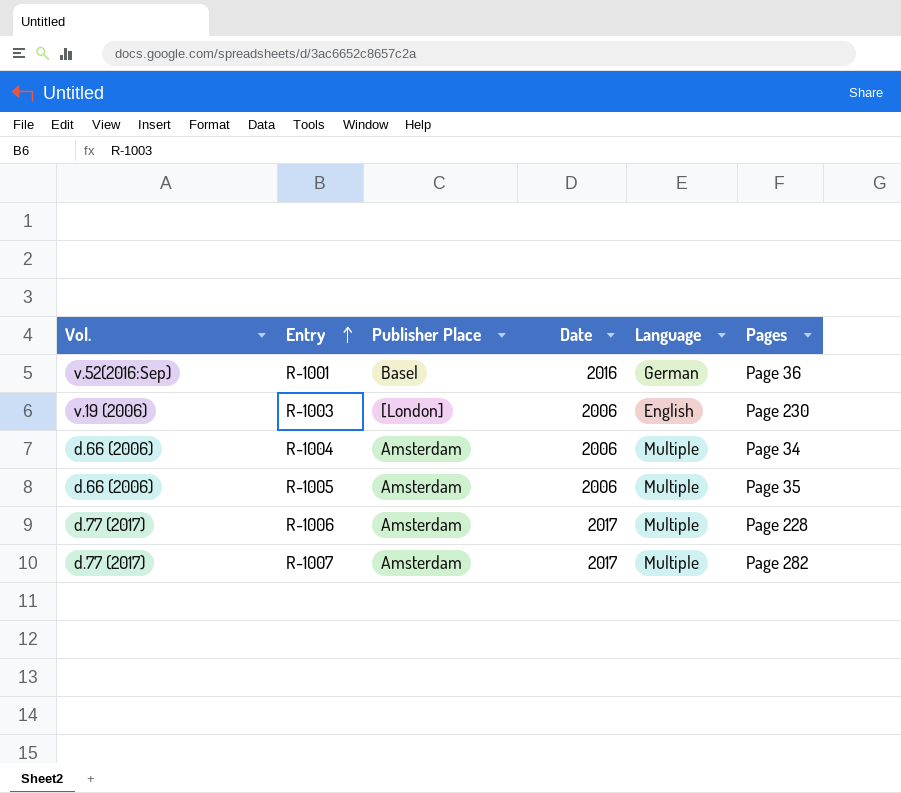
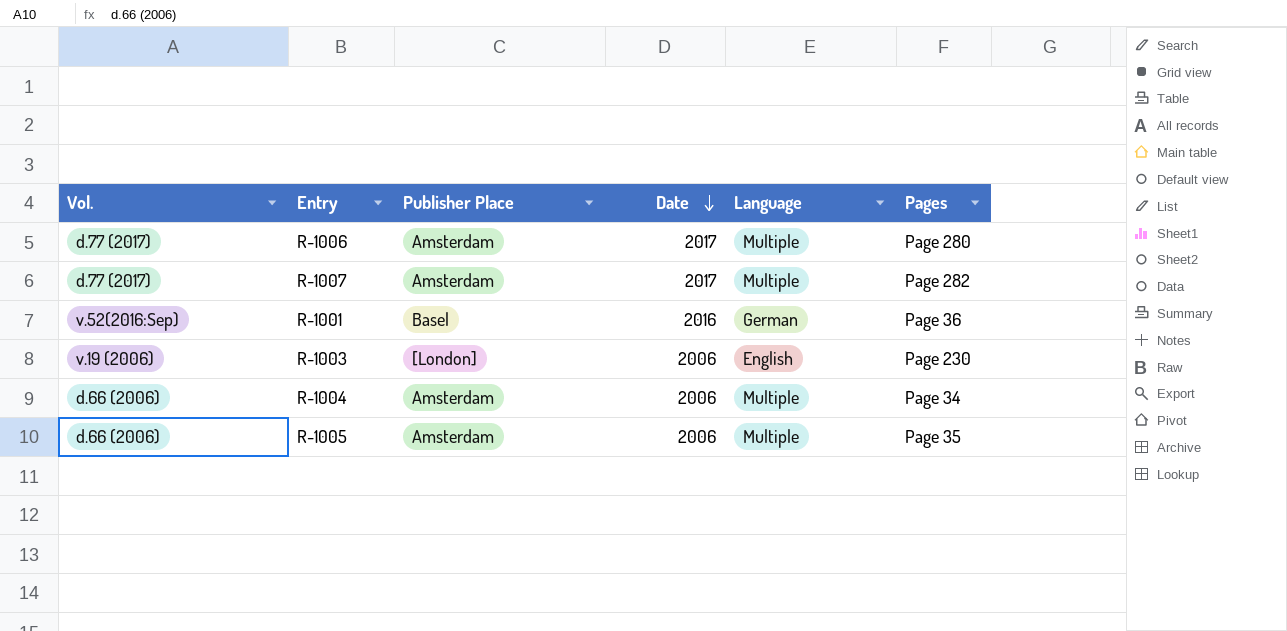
row order: Entry ascending -> Date descending
R-1006 | Pages: Page 228 -> Page 280

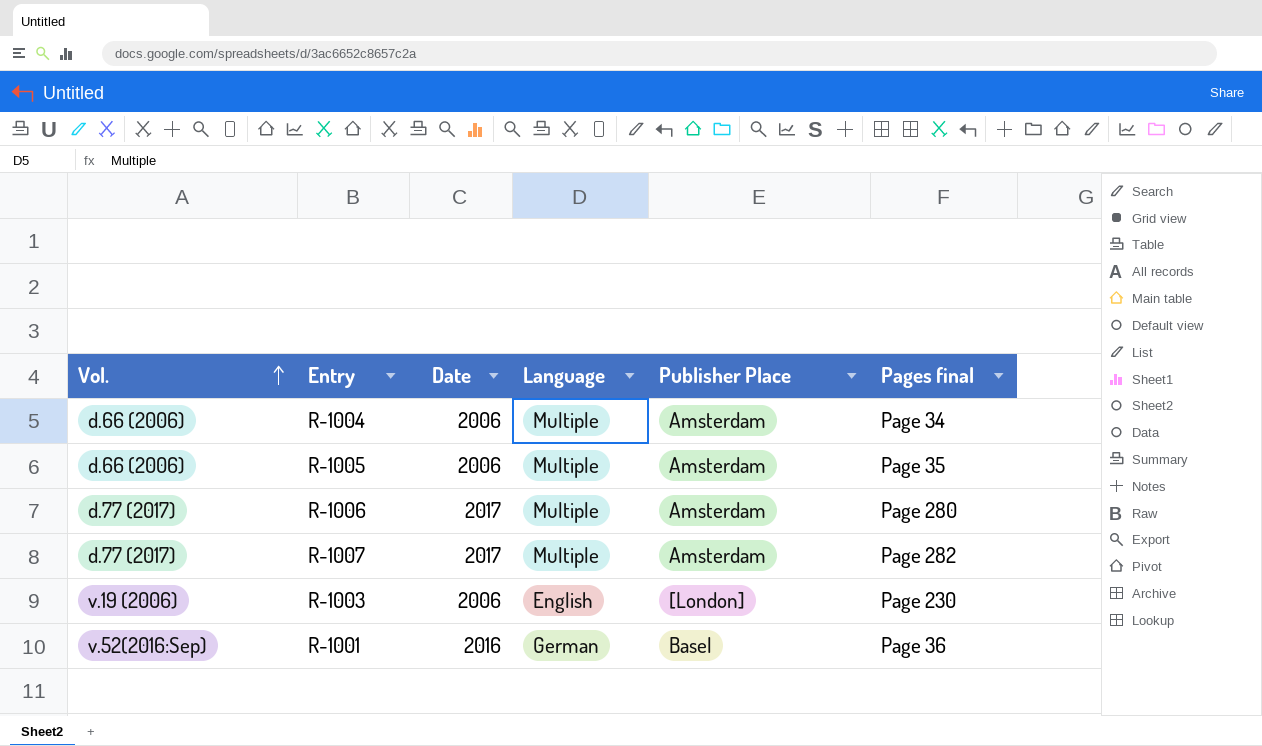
row order: Date descending -> Vol. ascending
column Publisher Place | position: 3 -> 5
column name: Pages -> Pages final

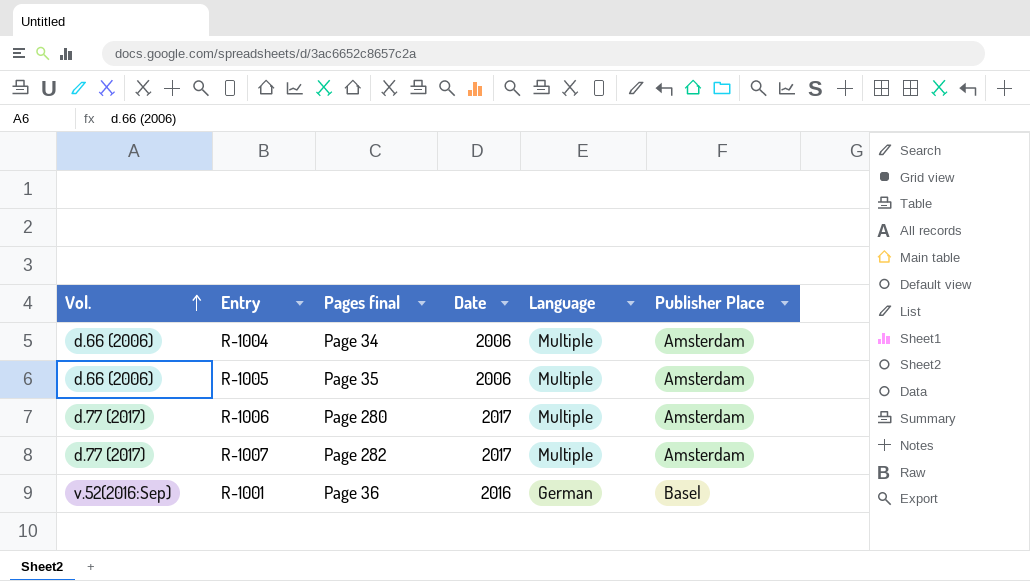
column Pages final | position: 6 -> 3
row R-1003: v.19 (2006) | 2006 | English | [London] | Page 230 -> none

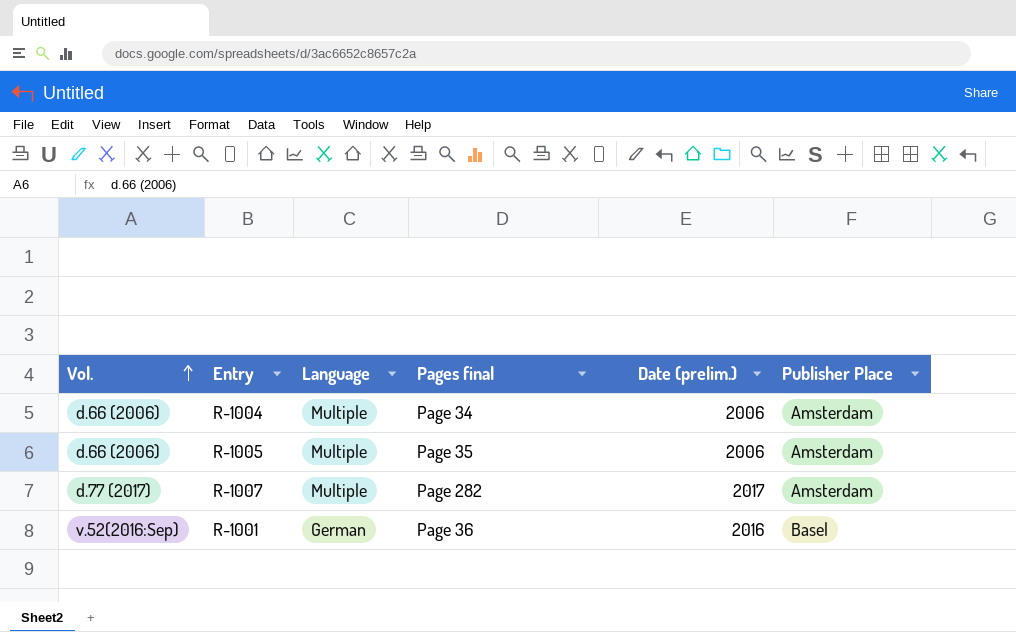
column Language | position: 5 -> 3
column name: Date -> Date (prelim.)
row R-1006: d.77 (2017) | Page 280 | 2017 | Multiple | Amsterdam -> none

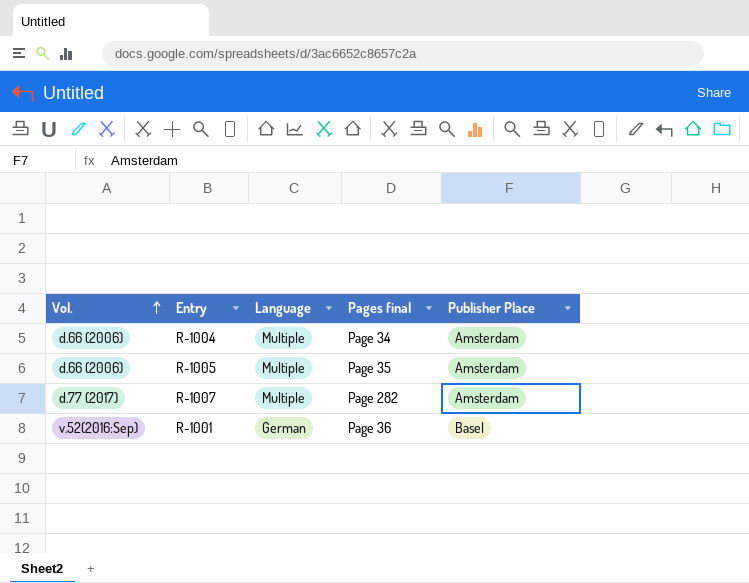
column Date (prelim.) | position: 5 -> none

